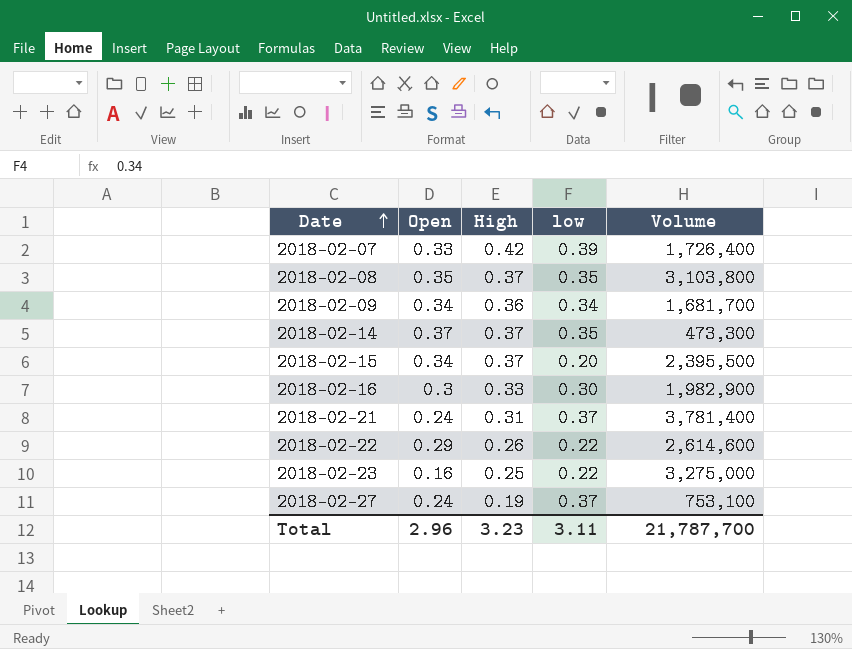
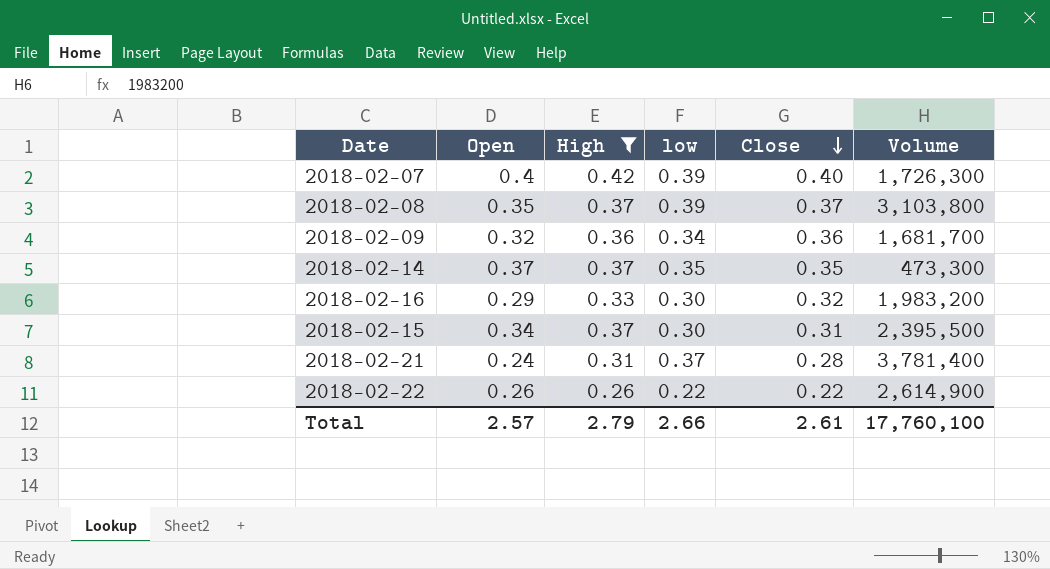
filter: none -> High >= 0.26
row order: Date ascending -> Close descending
column Close | position: none -> 5
2018-02-07 | Open: 0.33 -> 0.4
2018-02-07 | Volume: 1,726,400 -> 1,726,300
2018-02-08 | low: 0.35 -> 0.39
2018-02-09 | Open: 0.34 -> 0.32
2018-02-16 | Open: 0.3 -> 0.29
2018-02-16 | Volume: 1,982,900 -> 1,983,200
2018-02-15 | low: 0.20 -> 0.30
2018-02-22 | Open: 0.29 -> 0.26
2018-02-22 | Volume: 2,614,600 -> 2,614,900
Total | Open: 2.96 -> 2.57
Total | High: 3.23 -> 2.79
Total | low: 3.11 -> 2.66
Total | Volume: 21,787,700 -> 17,760,100

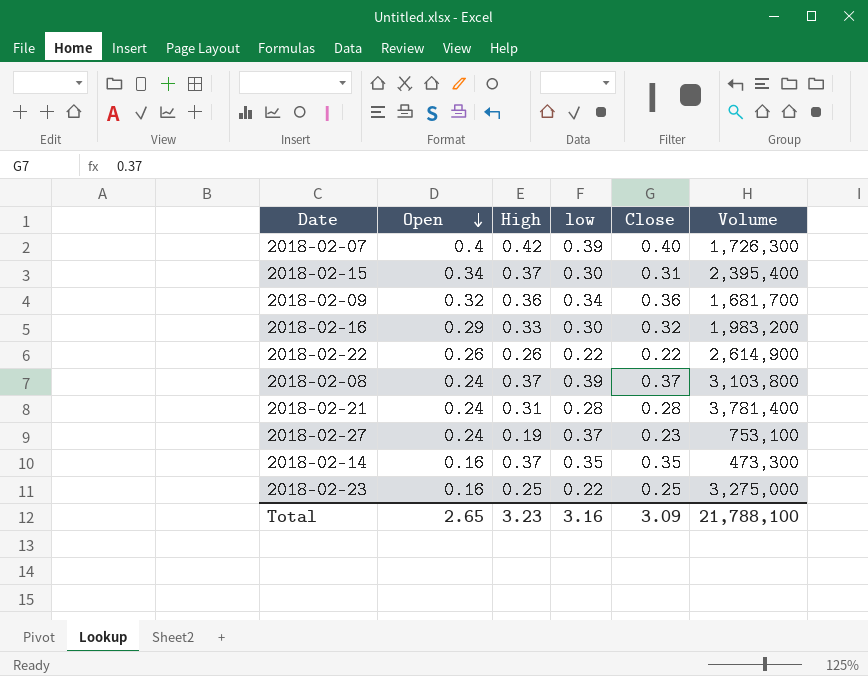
filter: High >= 0.26 -> none
row order: Close descending -> Open descending
2018-02-15 | Volume: 2,395,500 -> 2,395,400
2018-02-08 | Open: 0.35 -> 0.24
2018-02-21 | low: 0.37 -> 0.28
2018-02-14 | Open: 0.37 -> 0.16
Total | Open: 2.57 -> 2.65
Total | High: 2.79 -> 3.23
Total | low: 2.66 -> 3.16
Total | Close: 2.61 -> 3.09
Total | Volume: 17,760,100 -> 21,788,100

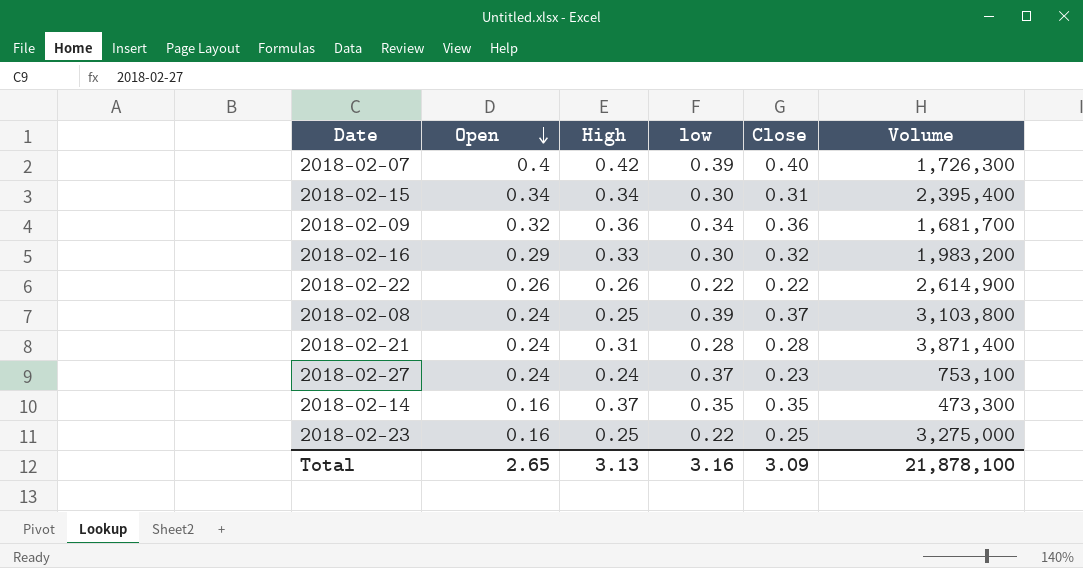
2018-02-15 | High: 0.37 -> 0.34
2018-02-08 | High: 0.37 -> 0.25
2018-02-21 | Volume: 3,781,400 -> 3,871,400
2018-02-27 | High: 0.19 -> 0.24
Total | High: 3.23 -> 3.13
Total | Volume: 21,788,100 -> 21,878,100

